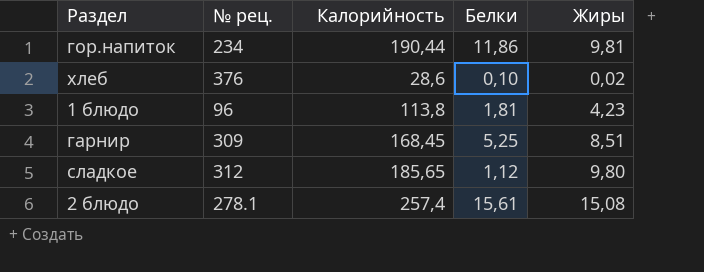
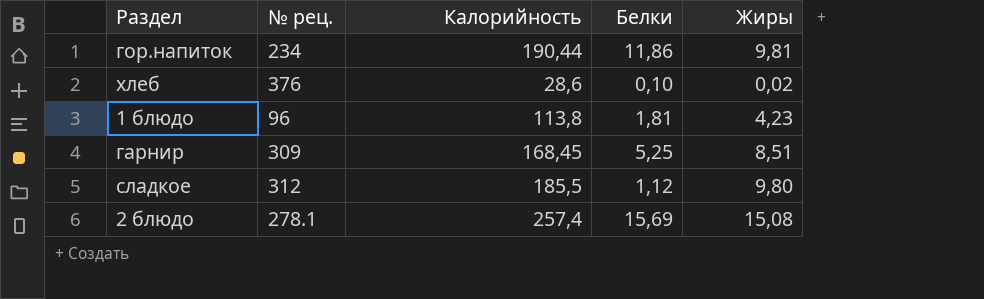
сладкое | Калорийность: 185,65 -> 185,5
2 блюдо | Белки: 15,61 -> 15,69

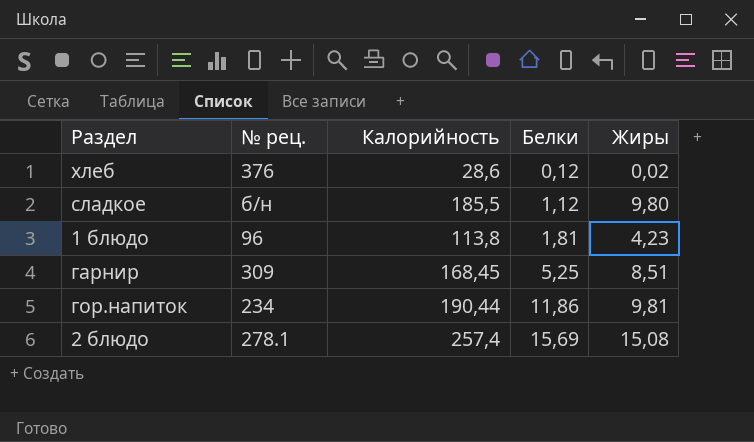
row order: none -> Белки ascending
хлеб | Белки: 0,10 -> 0,12
сладкое | № рец.: 312 -> б/н

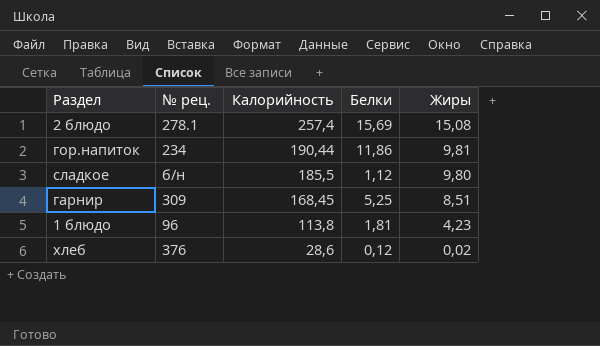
row order: Белки ascending -> Калорийность descending

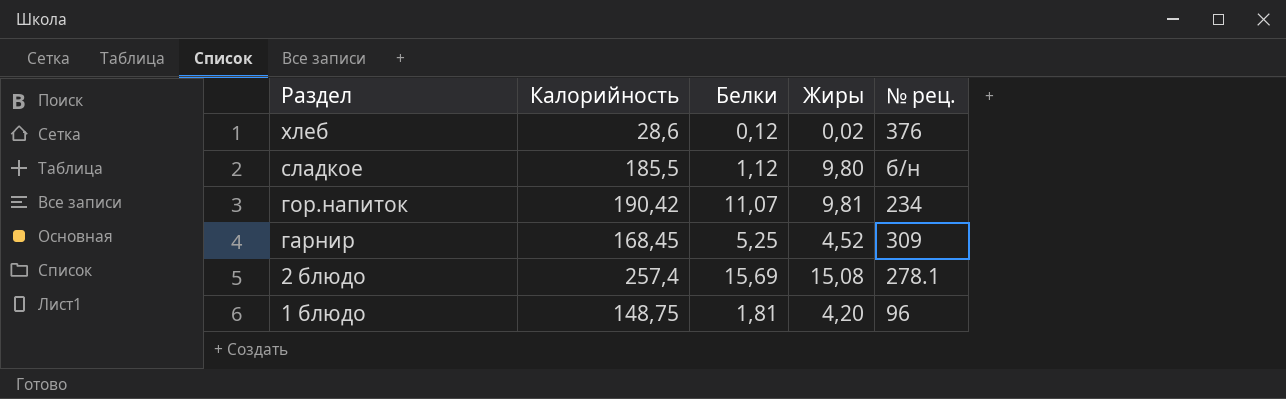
row order: Калорийность descending -> Раздел descending
column № рец. | position: 2 -> 5
гор.напиток | Калорийность: 190,44 -> 190,42
гор.напиток | Белки: 11,86 -> 11,07
гарнир | Жиры: 8,51 -> 4,52
1 блюдо | Калорийность: 113,8 -> 148,75
1 блюдо | Жиры: 4,23 -> 4,20

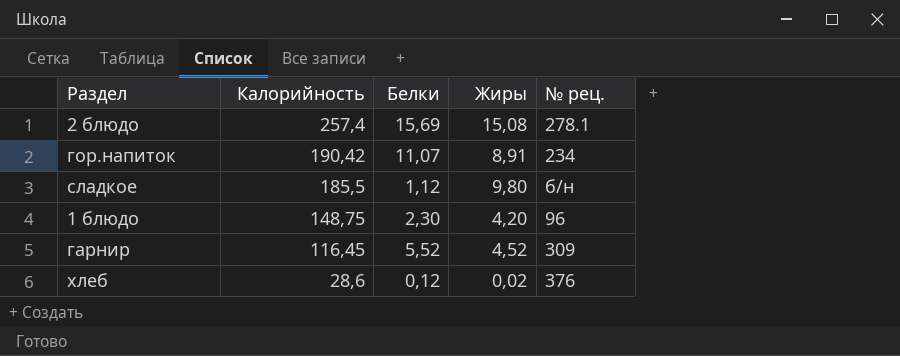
row order: Раздел descending -> Калорийность descending
гор.напиток | Жиры: 9,81 -> 8,91
1 блюдо | Белки: 1,81 -> 2,30
гарнир | Калорийность: 168,45 -> 116,45
гарнир | Белки: 5,25 -> 5,52

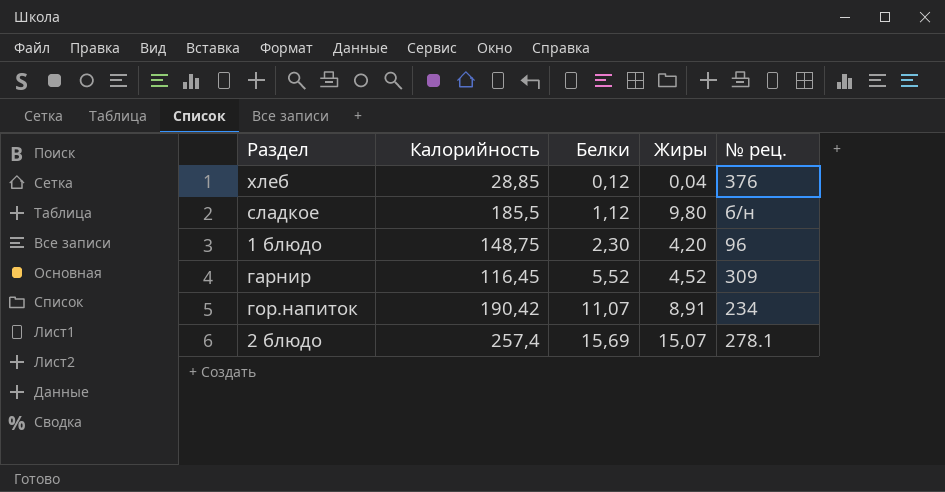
row order: Калорийность descending -> Белки ascending
хлеб | Калорийность: 28,6 -> 28,85
хлеб | Жиры: 0,02 -> 0,04
2 блюдо | Жиры: 15,08 -> 15,07

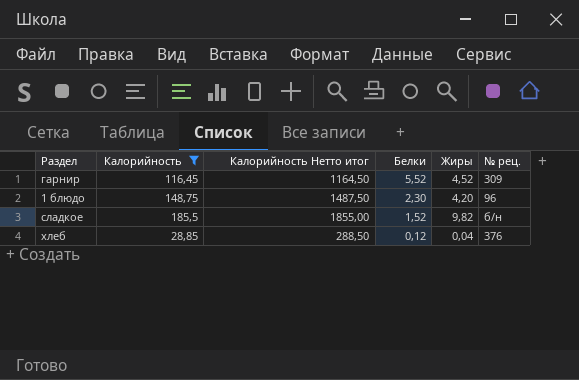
filter: none -> Калорийность <= 185,5
row order: Белки ascending -> Белки descending
column Калорийность Нетто итог | formula: none -> [Калорийность] * 10
сладкое | Белки: 1,12 -> 1,52
сладкое | Жиры: 9,80 -> 9,82

